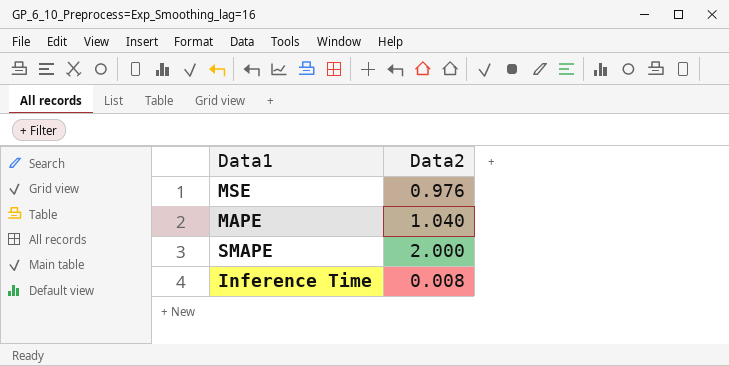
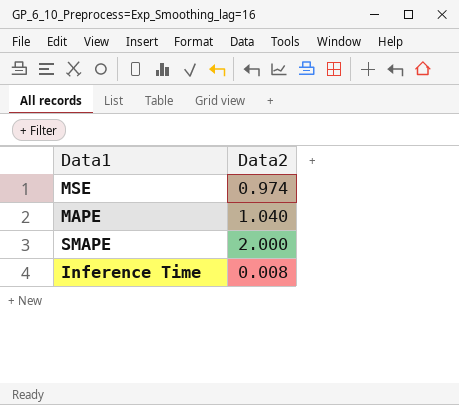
MSE | Data2: 0.976 -> 0.974

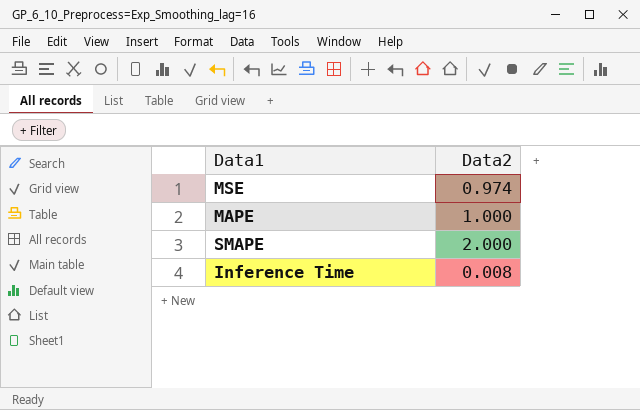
MAPE | Data2: 1.040 -> 1.000

